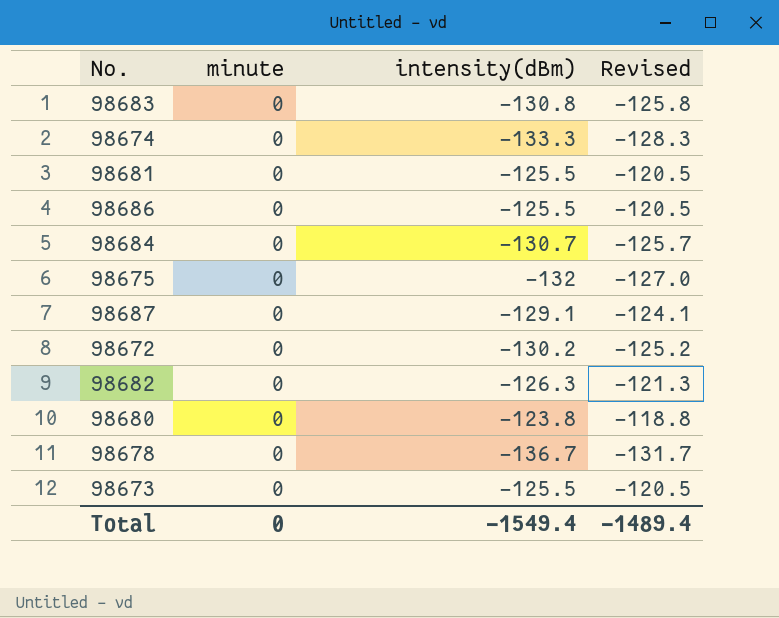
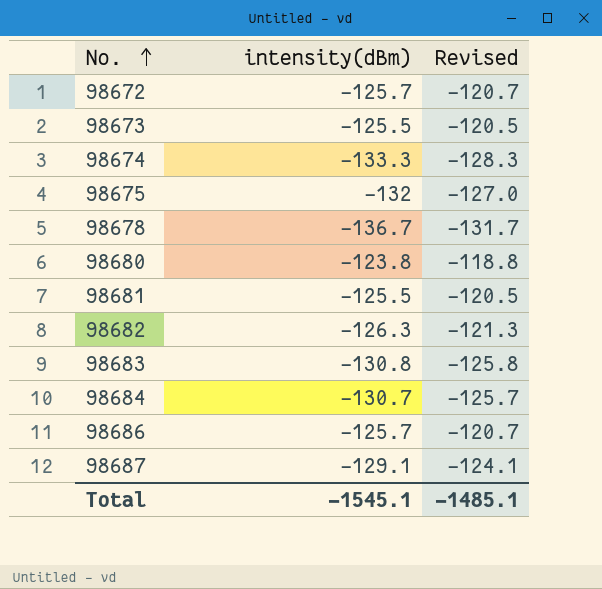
row order: none -> No. ascending
column minute | position: 2 -> none
98672 | intensity(dBm): -130.2 -> -125.7
98672 | Revised: -125.2 -> -120.7
98686 | intensity(dBm): -125.5 -> -125.7
98686 | Revised: -120.5 -> -120.7
Total | intensity(dBm): -1549.4 -> -1545.1
Total | Revised: -1489.4 -> -1485.1

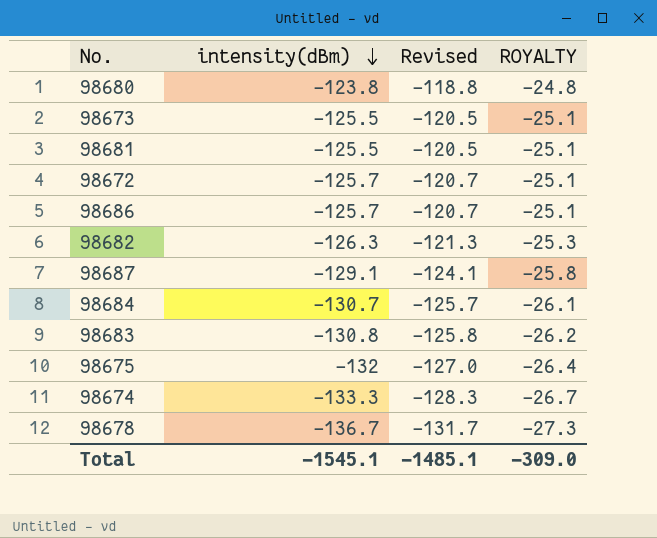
row order: No. ascending -> intensity(dBm) descending
column ROYALTY | formula: none -> [intensity(dBm)] * 0.2

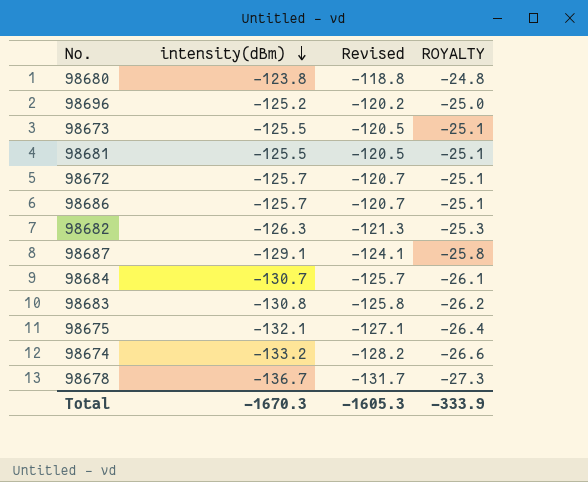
row 98696: none -> -125.2 | -120.2 | -25.0
98675 | intensity(dBm): -132 -> -132.1
98675 | Revised: -127.0 -> -127.1
98674 | intensity(dBm): -133.3 -> -133.2
98674 | Revised: -128.3 -> -128.2
98674 | ROYALTY: -26.7 -> -26.6
Total | intensity(dBm): -1545.1 -> -1670.3
Total | Revised: -1485.1 -> -1605.3
Total | ROYALTY: -309.0 -> -333.9

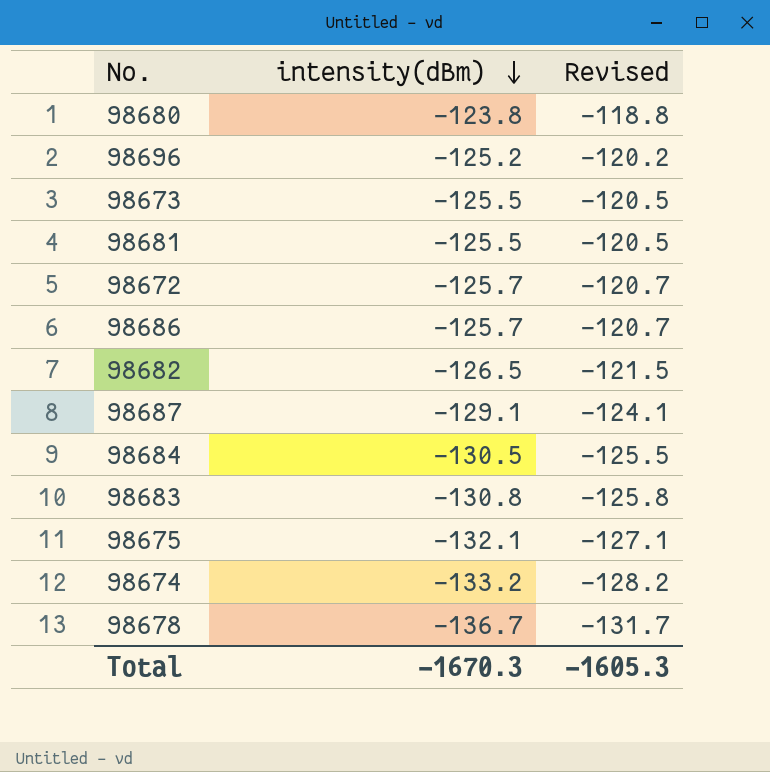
column ROYALTY | formula: [intensity(dBm)] * 0.2 -> none
98682 | intensity(dBm): -126.3 -> -126.5
98682 | Revised: -121.3 -> -121.5
98684 | intensity(dBm): -130.7 -> -130.5
98684 | Revised: -125.7 -> -125.5

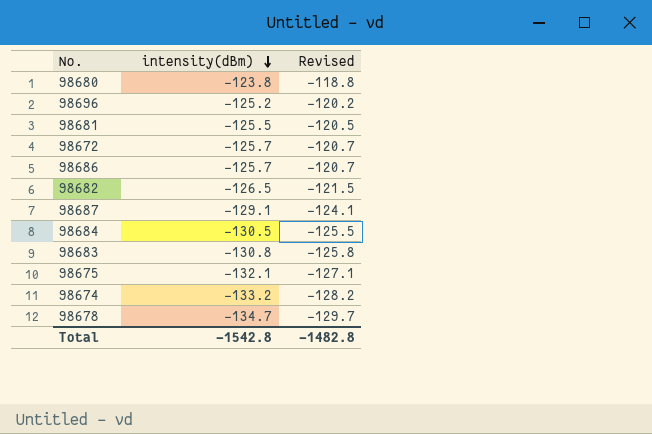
row 98673: -125.5 | -120.5 -> none
98678 | intensity(dBm): -136.7 -> -134.7
98678 | Revised: -131.7 -> -129.7
Total | intensity(dBm): -1670.3 -> -1542.8
Total | Revised: -1605.3 -> -1482.8

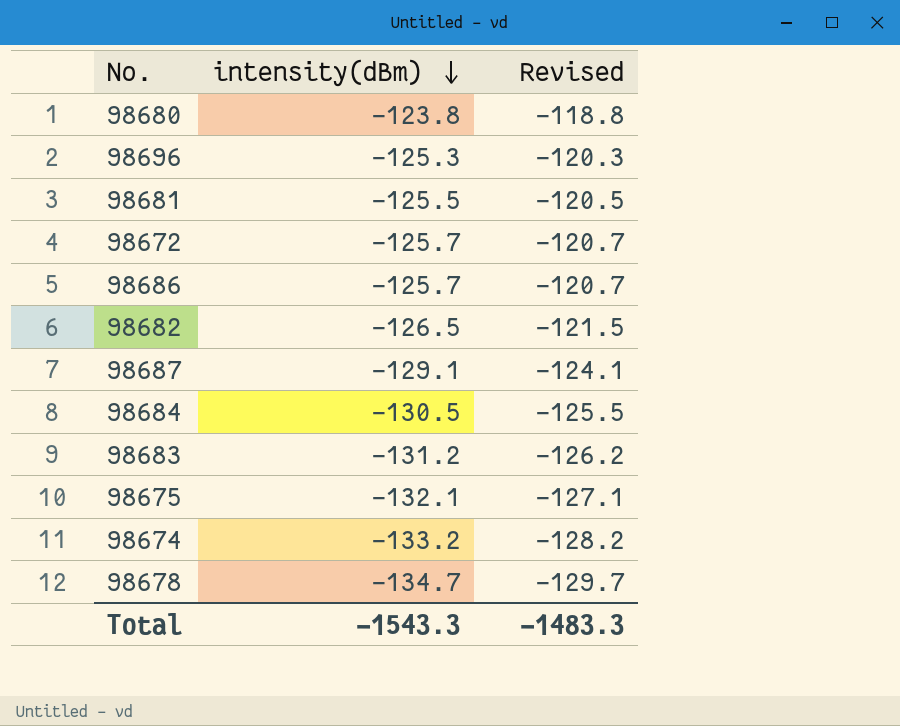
98696 | intensity(dBm): -125.2 -> -125.3
98696 | Revised: -120.2 -> -120.3
98683 | intensity(dBm): -130.8 -> -131.2
98683 | Revised: -125.8 -> -126.2
Total | intensity(dBm): -1542.8 -> -1543.3
Total | Revised: -1482.8 -> -1483.3

